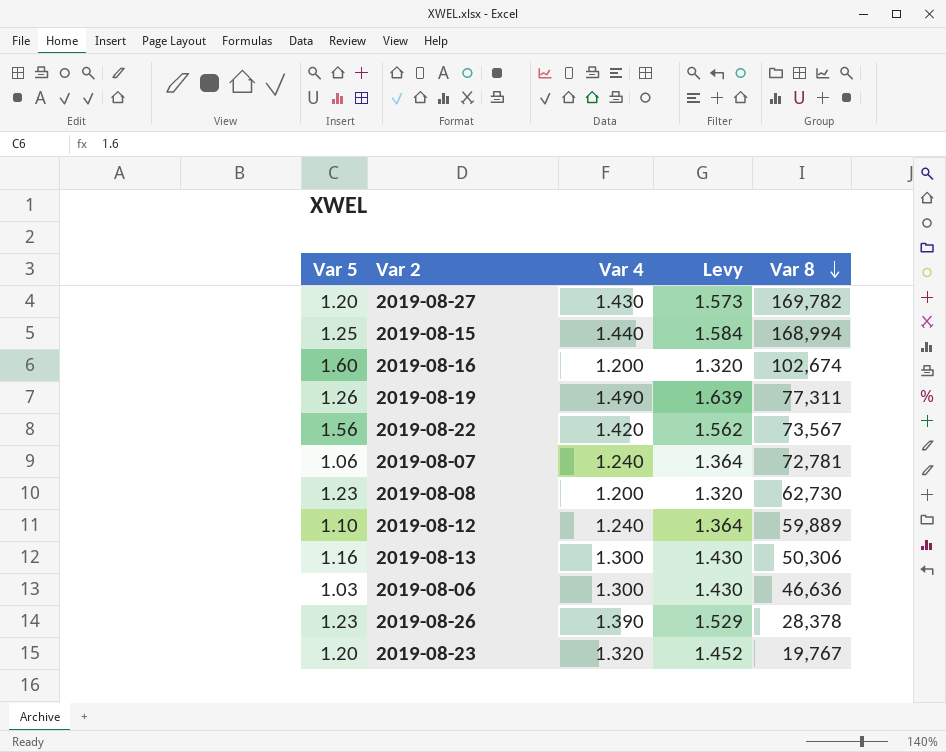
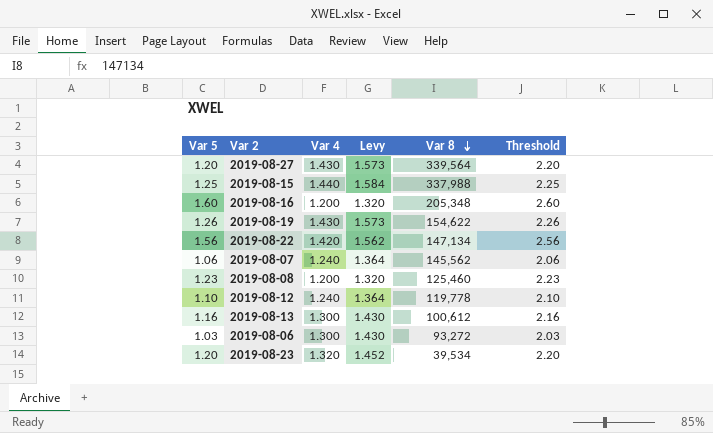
column Threshold | formula: none -> [Var 5] + 1
row 2019-08-26: 1.23 | 1.390 | 1.529 | 28,378 -> none
2019-08-27 | Var 8: 169,782 -> 339,564
2019-08-15 | Var 8: 168,994 -> 337,988
2019-08-16 | Var 8: 102,674 -> 205,348
2019-08-19 | Var 4: 1.490 -> 1.430
2019-08-19 | Levy: 1.639 -> 1.573
2019-08-19 | Var 8: 77,311 -> 154,622
2019-08-22 | Var 8: 73,567 -> 147,134
2019-08-07 | Var 8: 72,781 -> 145,562
2019-08-08 | Var 8: 62,730 -> 125,460
2019-08-12 | Var 8: 59,889 -> 119,778
2019-08-13 | Var 8: 50,306 -> 100,612
2019-08-06 | Var 8: 46,636 -> 93,272
2019-08-23 | Var 8: 19,767 -> 39,534

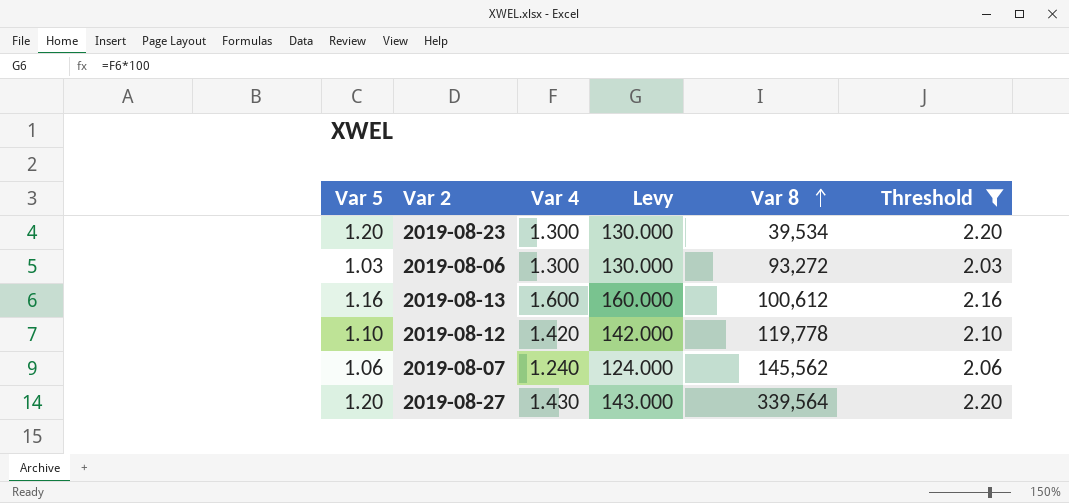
filter: none -> Threshold <= 2.20
row order: Var 8 descending -> Var 8 ascending
column Levy | formula: [Var 4] * 1.1 -> [Var 4] * 100
2019-08-23 | Var 4: 1.320 -> 1.300
2019-08-13 | Var 4: 1.300 -> 1.600
2019-08-12 | Var 4: 1.240 -> 1.420

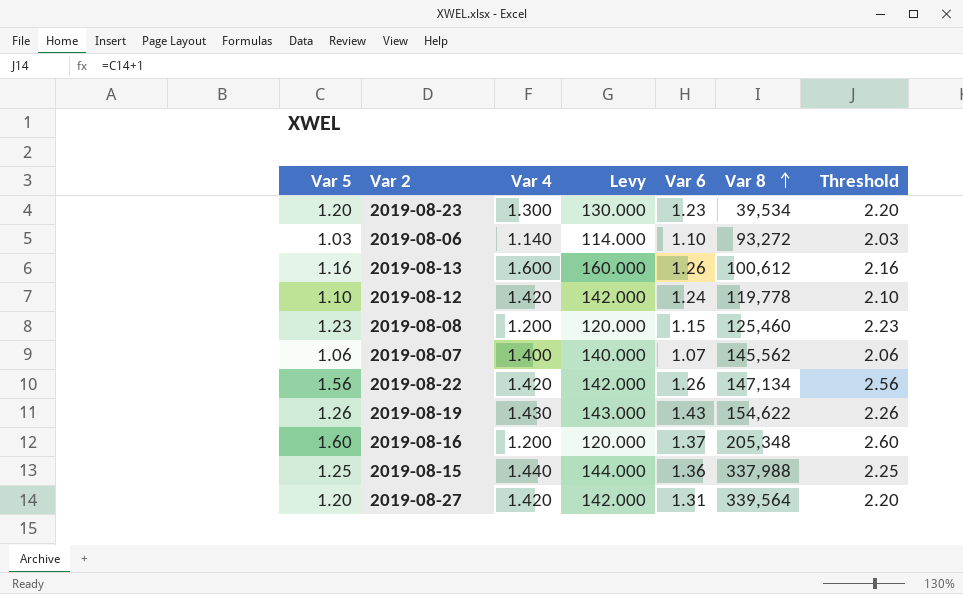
filter: Threshold <= 2.20 -> none
column Var 6 | position: none -> 5
2019-08-06 | Var 4: 1.300 -> 1.140
2019-08-06 | Levy: 130.000 -> 114.000
2019-08-07 | Var 4: 1.240 -> 1.400
2019-08-07 | Levy: 124.000 -> 140.000
2019-08-27 | Var 4: 1.430 -> 1.420
2019-08-27 | Levy: 143.000 -> 142.000

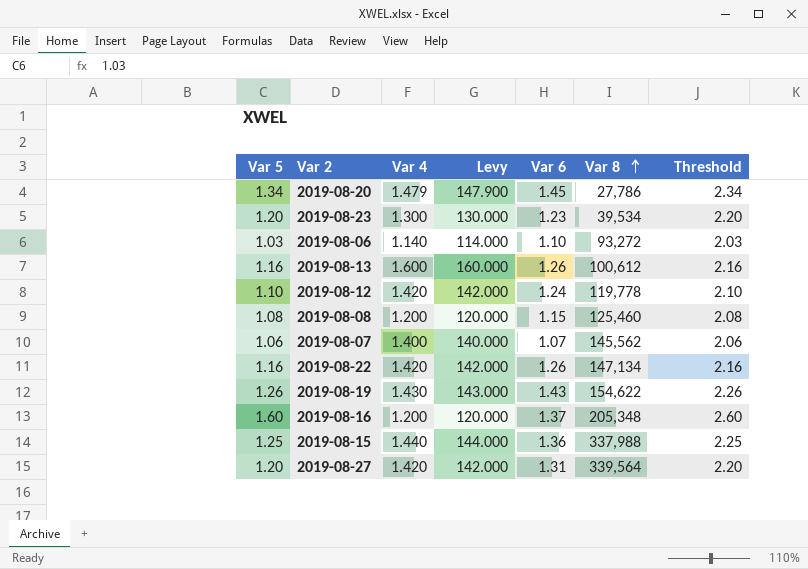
row 2019-08-20: none -> 1.34 | 1.479 | 147.900 | 1.45 | 27,786 | 2.34
2019-08-08 | Var 5: 1.23 -> 1.08
2019-08-08 | Threshold: 2.23 -> 2.08
2019-08-22 | Var 5: 1.56 -> 1.16
2019-08-22 | Threshold: 2.56 -> 2.16

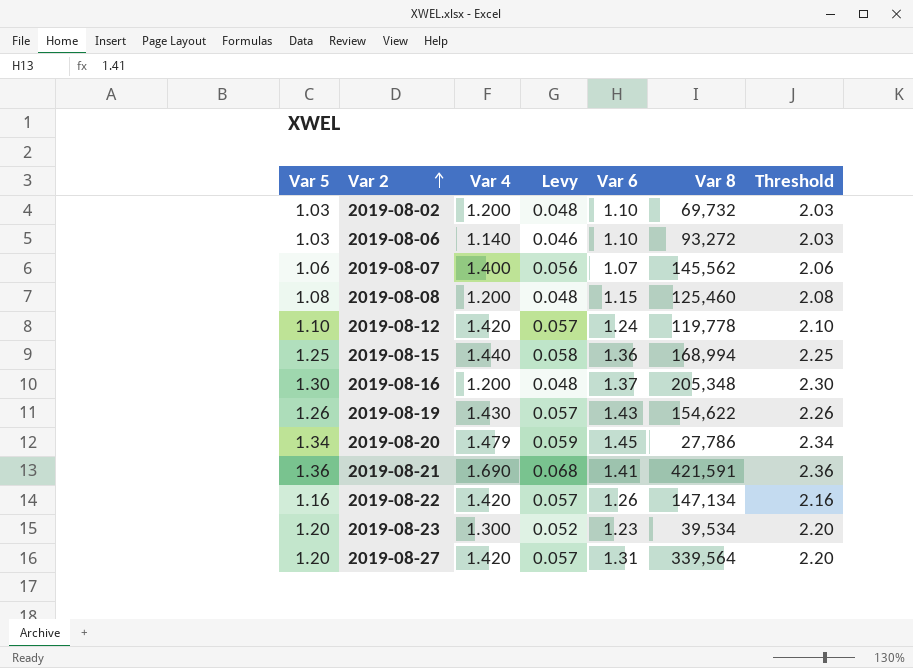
row order: Var 8 ascending -> Var 2 ascending
column Levy | formula: [Var 4] * 100 -> [Var 4] * 0.04
row 2019-08-13: 1.16 | 1.600 | 160.000 | 1.26 | 100,612 | 2.16 -> none
row 2019-08-02: none -> 1.03 | 1.200 | 0.048 | 1.10 | 69,732 | 2.03
2019-08-15 | Var 8: 337,988 -> 168,994
2019-08-16 | Var 5: 1.60 -> 1.30
2019-08-16 | Threshold: 2.60 -> 2.30
row 2019-08-21: none -> 1.36 | 1.690 | 0.068 | 1.41 | 421,591 | 2.36

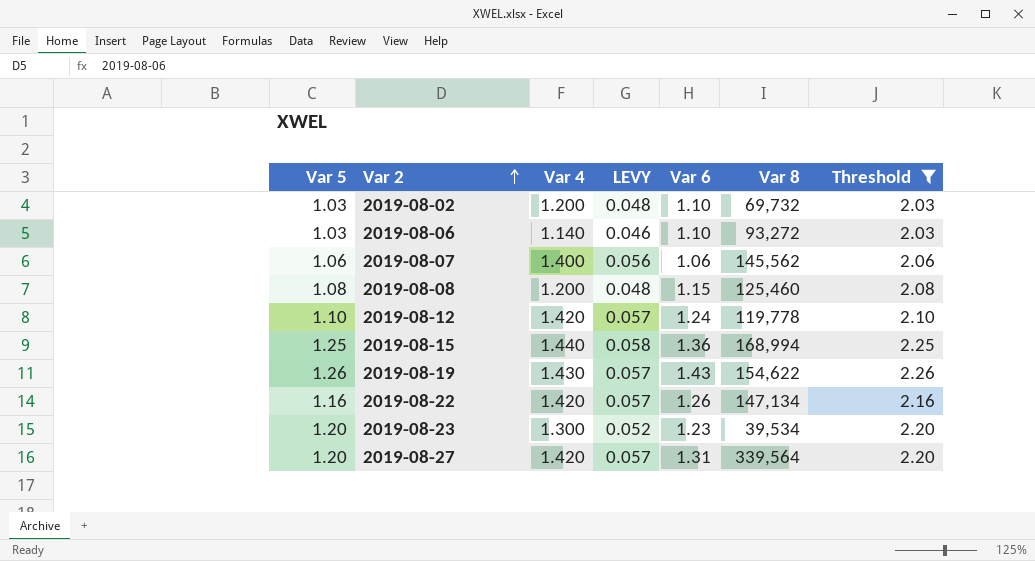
filter: none -> Threshold <= 2.26
column name: Levy -> LEVY
2019-08-07 | Var 6: 1.07 -> 1.06

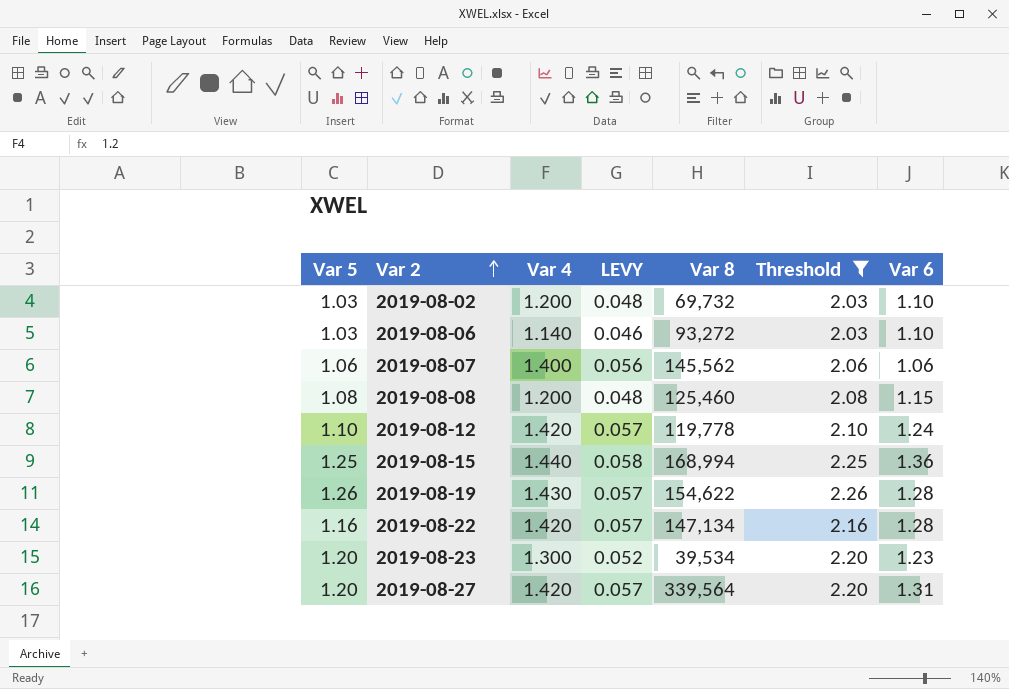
column Var 6 | position: 5 -> 7
2019-08-19 | Var 6: 1.43 -> 1.28
2019-08-22 | Var 6: 1.26 -> 1.28

